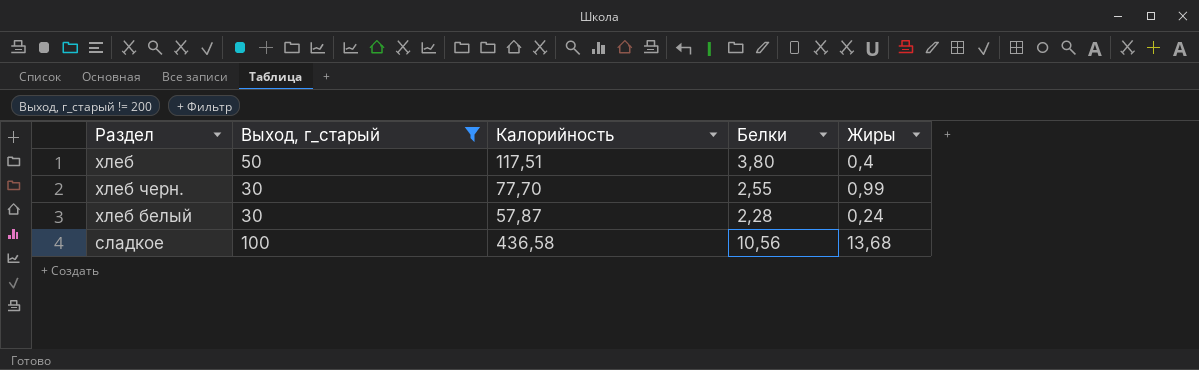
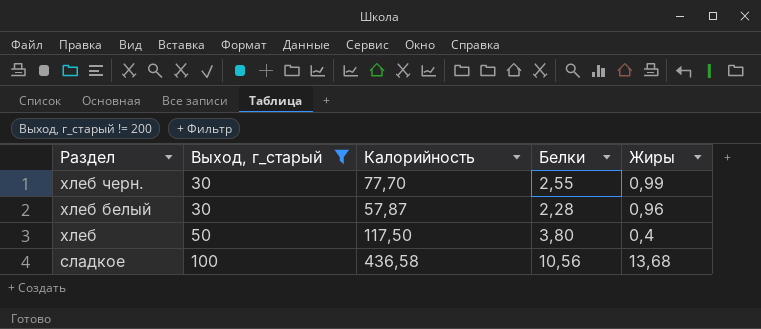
row order: none -> Раздел descending
хлеб белый | Жиры: 0,24 -> 0,96
хлеб | Калорийность: 117,51 -> 117,50

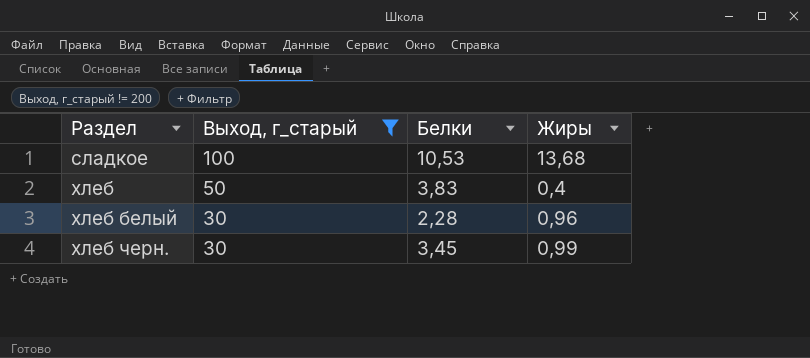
row order: Раздел descending -> Раздел ascending
column Калорийность | position: 3 -> none
сладкое | Белки: 10,56 -> 10,53
хлеб | Белки: 3,80 -> 3,83
хлеб черн. | Белки: 2,55 -> 3,45

